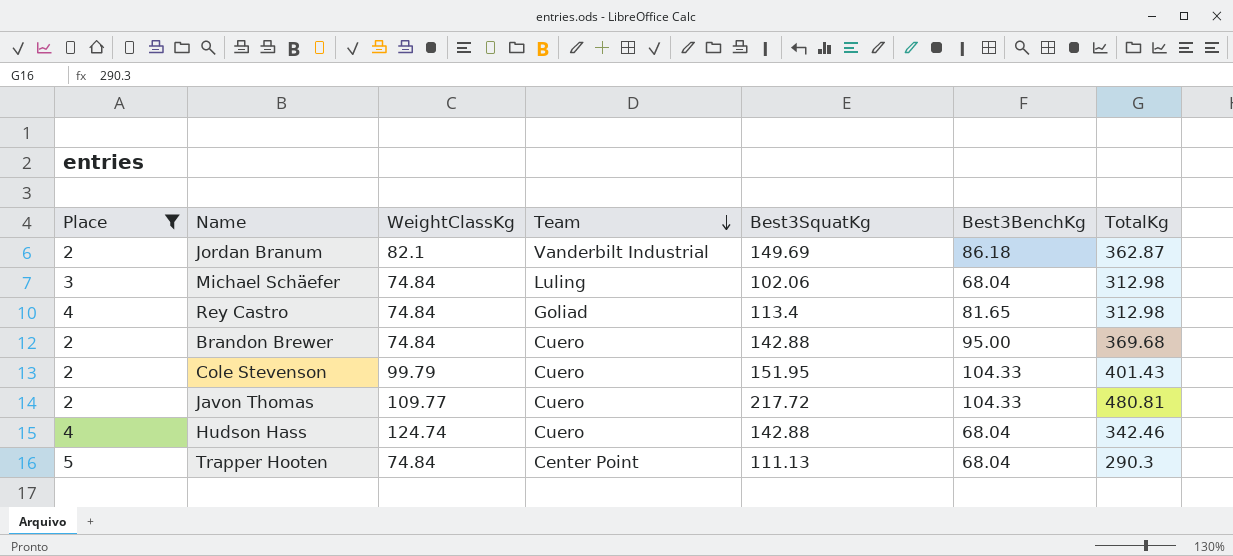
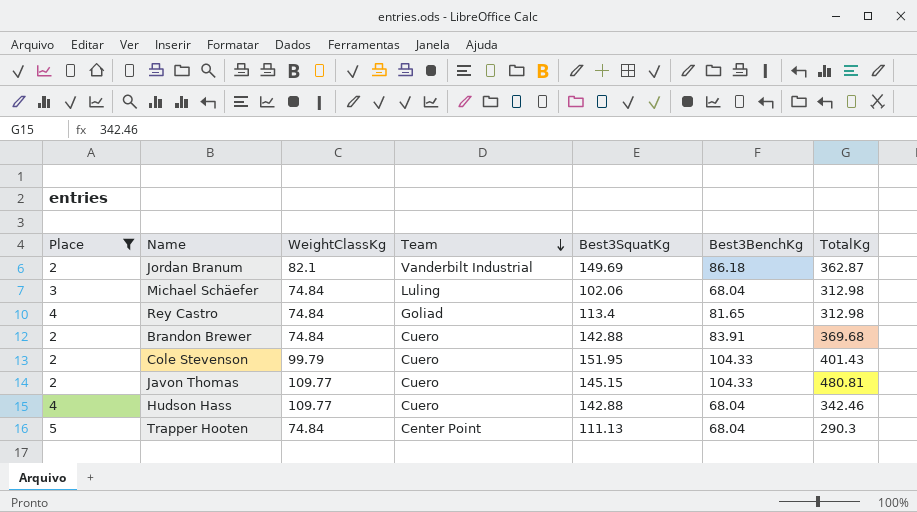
Brandon Brewer | Best3BenchKg: 95.00 -> 83.91
Javon Thomas | Best3SquatKg: 217.72 -> 145.15
Hudson Hass | WeightClassKg: 124.74 -> 109.77

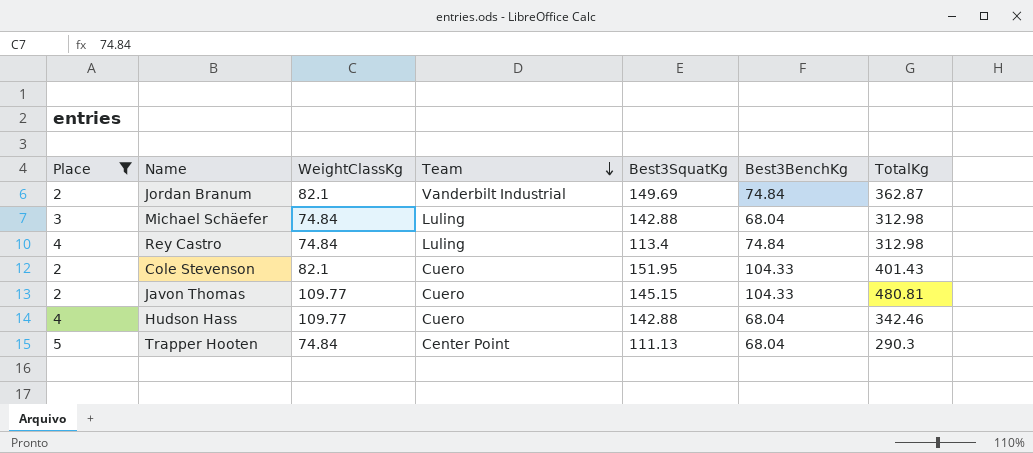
row Brandon Brewer: 2 | 74.84 | Cuero | 142.88 | 83.91 | 369.68 -> none
Jordan Branum | Best3BenchKg: 86.18 -> 74.84
Michael Schäefer | Best3SquatKg: 102.06 -> 142.88
Rey Castro | Team: Goliad -> Luling
Rey Castro | Best3BenchKg: 81.65 -> 74.84
Cole Stevenson | WeightClassKg: 99.79 -> 82.1

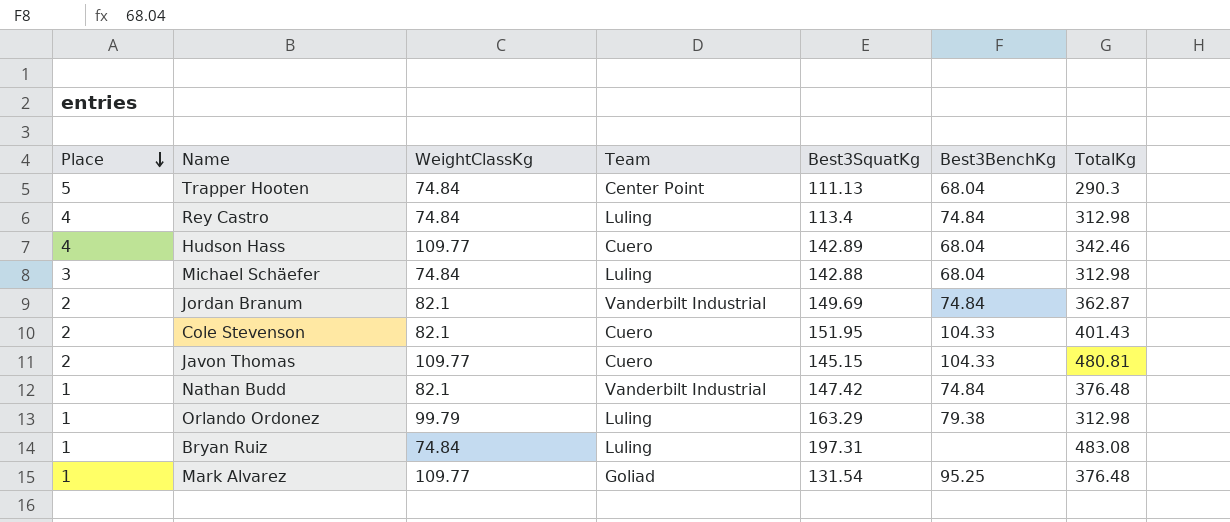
filter: Place != 1 -> none
row order: Team descending -> Place descending
Hudson Hass | Best3SquatKg: 142.88 -> 142.89

